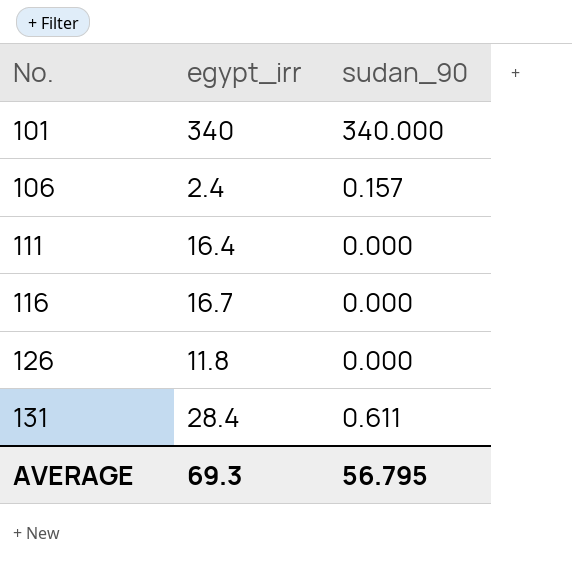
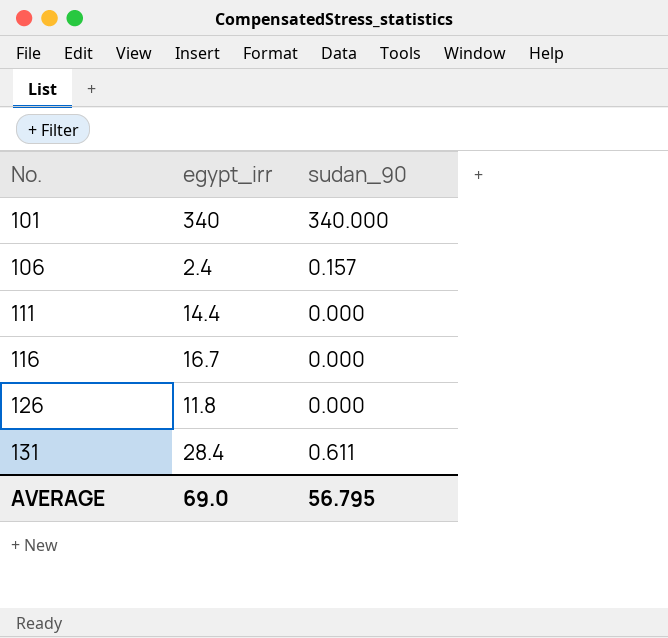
111 | egypt_irr: 16.4 -> 14.4
AVERAGE | egypt_irr: 69.3 -> 69.0

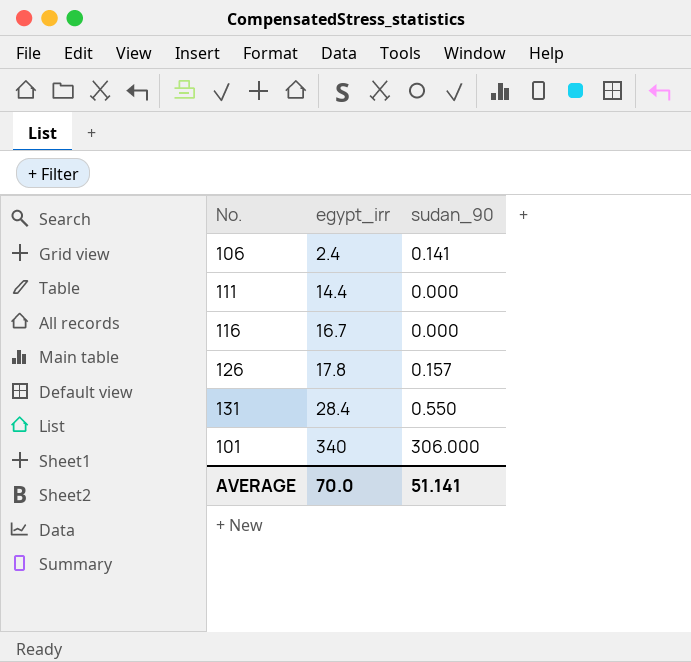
row order: No. ascending -> egypt_irr ascending
106 | sudan_90: 0.157 -> 0.141
126 | egypt_irr: 11.8 -> 17.8
126 | sudan_90: 0.000 -> 0.157
131 | sudan_90: 0.611 -> 0.550
101 | sudan_90: 340.000 -> 306.000
AVERAGE | egypt_irr: 69.0 -> 70.0
AVERAGE | sudan_90: 56.795 -> 51.141

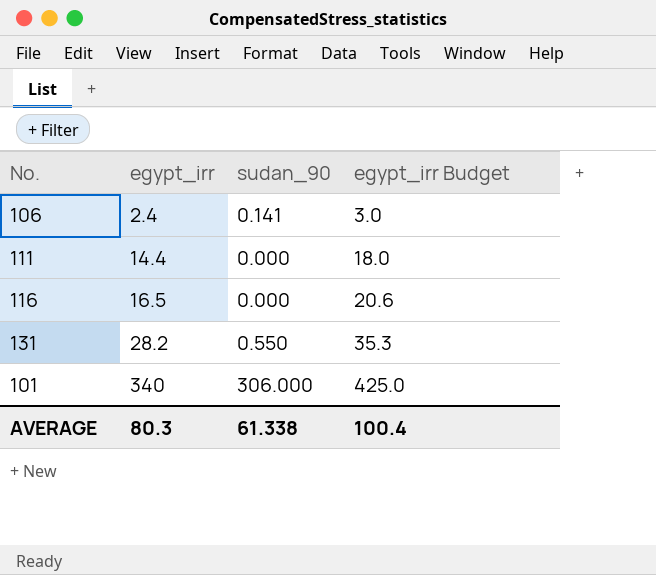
column egypt_irr Budget | formula: none -> [egypt_irr] * 1.25
row 126: 17.8 | 0.157 -> none
116 | egypt_irr: 16.7 -> 16.5
131 | egypt_irr: 28.4 -> 28.2
AVERAGE | egypt_irr: 70.0 -> 80.3
AVERAGE | sudan_90: 51.141 -> 61.338

